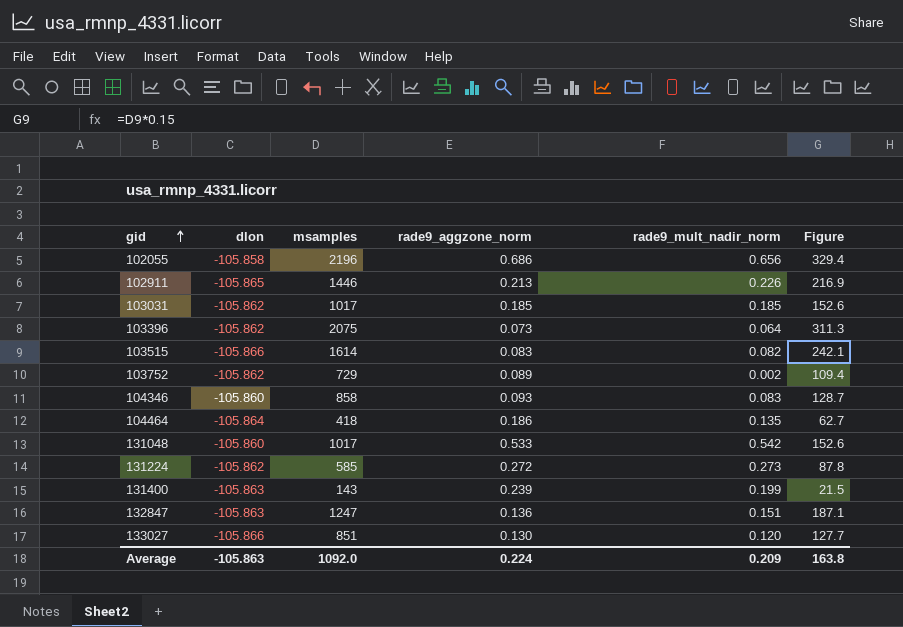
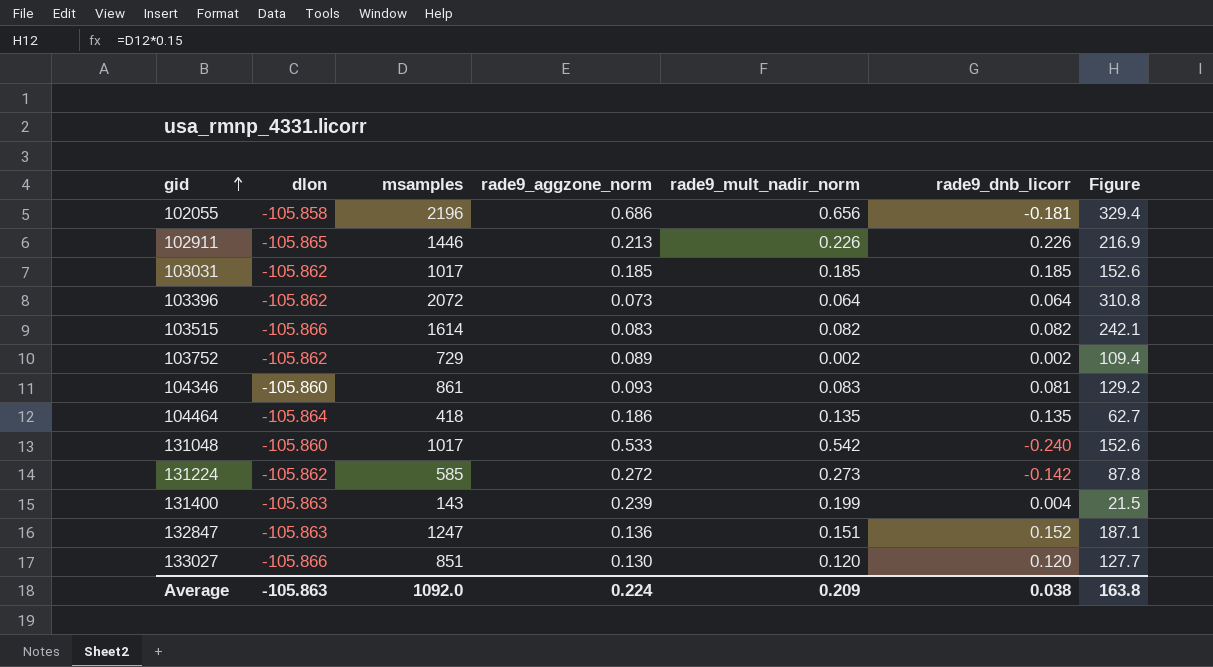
column rade9_dnb_licorr | position: none -> 6
103396 | msamples: 2075 -> 2072
103396 | Figure: 311.3 -> 310.8
104346 | msamples: 858 -> 861
104346 | Figure: 128.7 -> 129.2

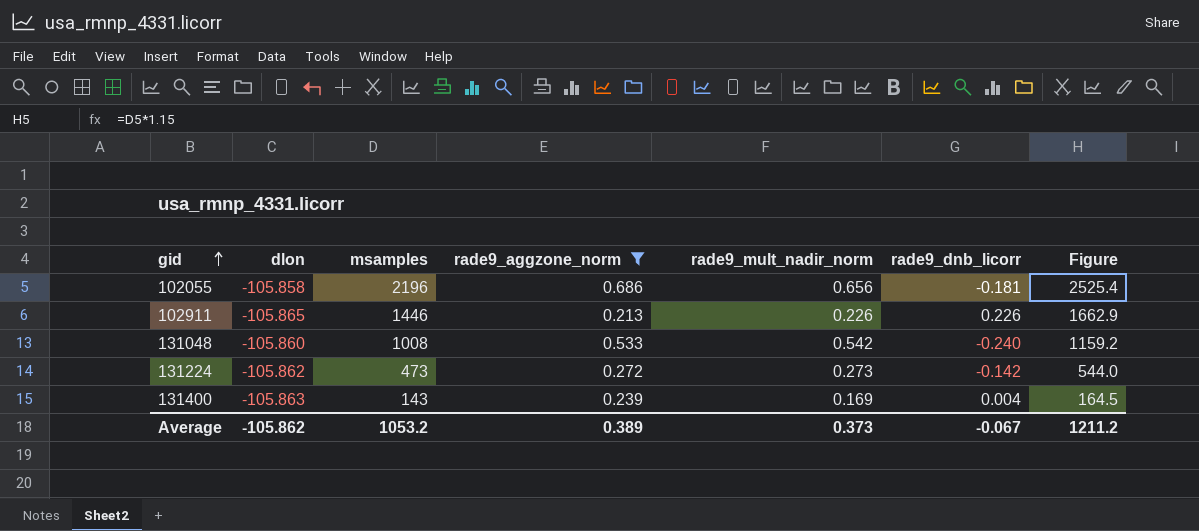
filter: none -> rade9_aggzone_norm >= 0.213
column Figure | formula: [msamples] * 0.15 -> [msamples] * 1.15
131048 | msamples: 1017 -> 1008
131224 | msamples: 585 -> 473
131400 | rade9_mult_nadir_norm: 0.199 -> 0.169
Average | dlon: -105.863 -> -105.862
Average | msamples: 1092.0 -> 1053.2
Average | rade9_aggzone_norm: 0.224 -> 0.389
Average | rade9_mult_nadir_norm: 0.209 -> 0.373
Average | rade9_dnb_licorr: 0.038 -> -0.067
Average | Figure: 163.8 -> 1211.2

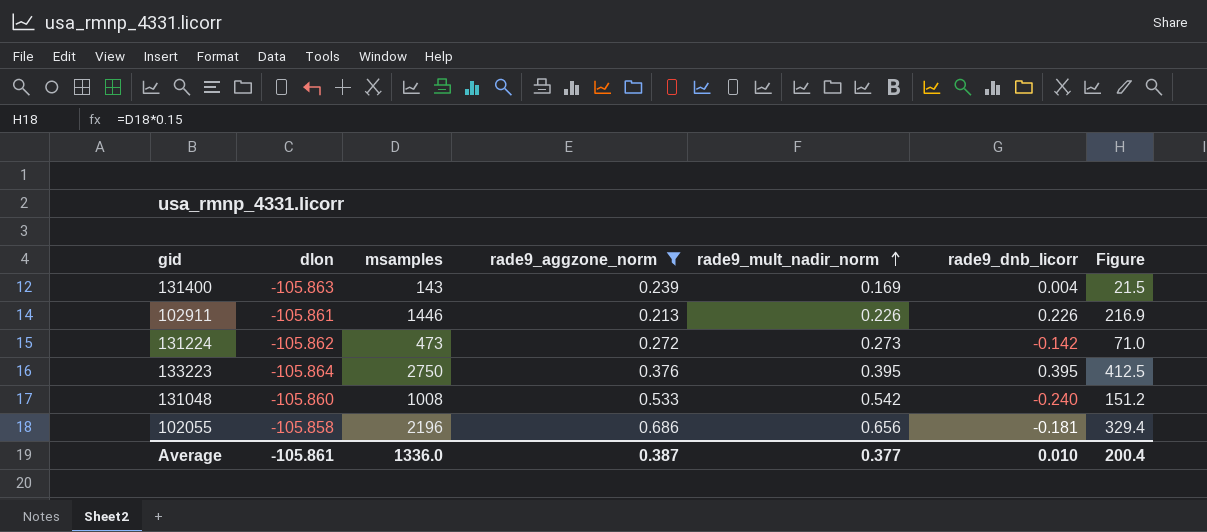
row order: gid ascending -> rade9_mult_nadir_norm ascending
column Figure | formula: [msamples] * 1.15 -> [msamples] * 0.15
102911 | dlon: -105.865 -> -105.861
row 133223: none -> -105.864 | 2750 | 0.376 | 0.395 | 0.395 | 412.5
Average | dlon: -105.862 -> -105.861
Average | msamples: 1053.2 -> 1336.0
Average | rade9_aggzone_norm: 0.389 -> 0.387
Average | rade9_mult_nadir_norm: 0.373 -> 0.377
Average | rade9_dnb_licorr: -0.067 -> 0.010
Average | Figure: 1211.2 -> 200.4

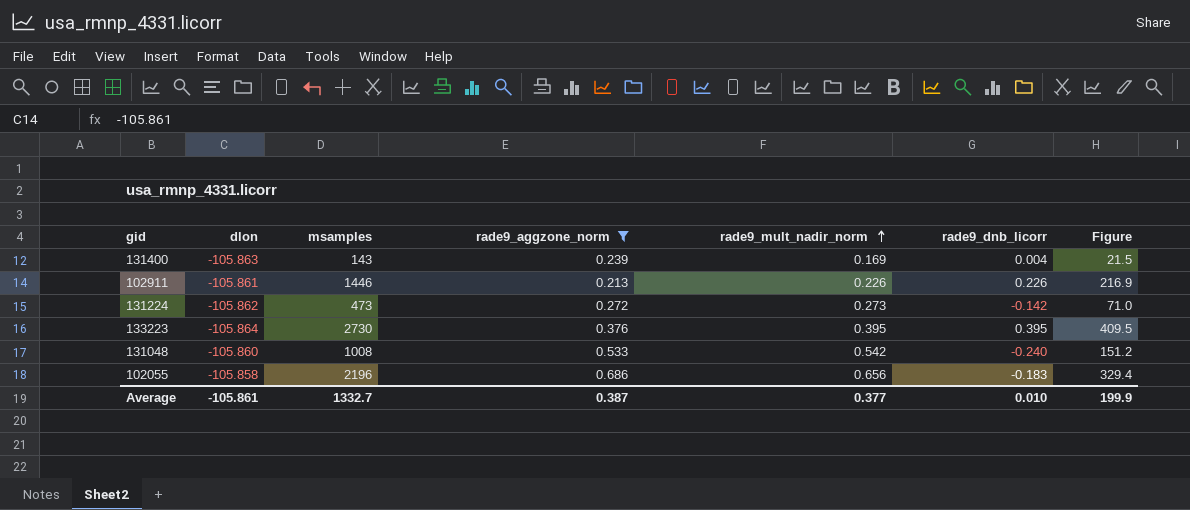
133223 | msamples: 2750 -> 2730
133223 | Figure: 412.5 -> 409.5
102055 | rade9_dnb_licorr: -0.181 -> -0.183
Average | msamples: 1336.0 -> 1332.7
Average | Figure: 200.4 -> 199.9

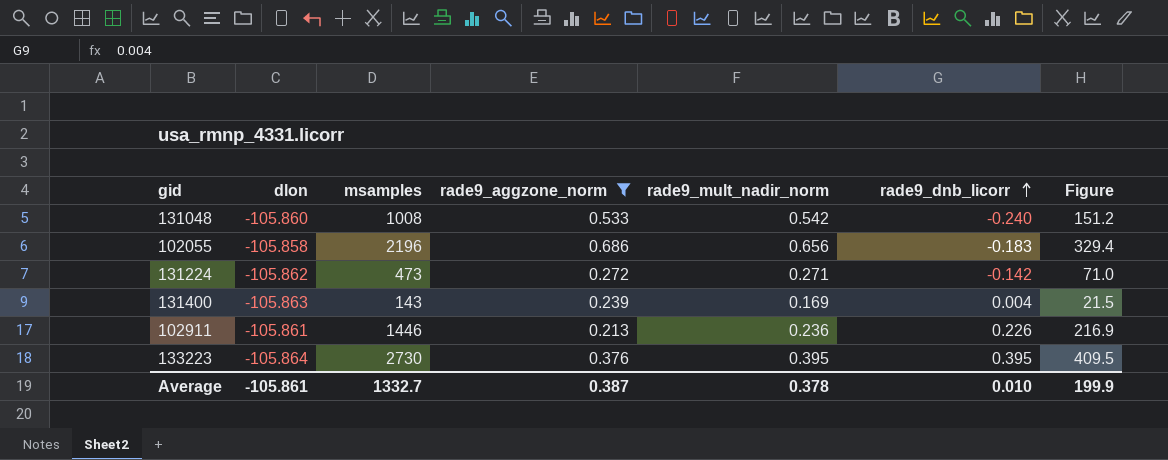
row order: rade9_mult_nadir_norm ascending -> rade9_dnb_licorr ascending
131224 | rade9_mult_nadir_norm: 0.273 -> 0.271
102911 | rade9_mult_nadir_norm: 0.226 -> 0.236
Average | rade9_mult_nadir_norm: 0.377 -> 0.378

